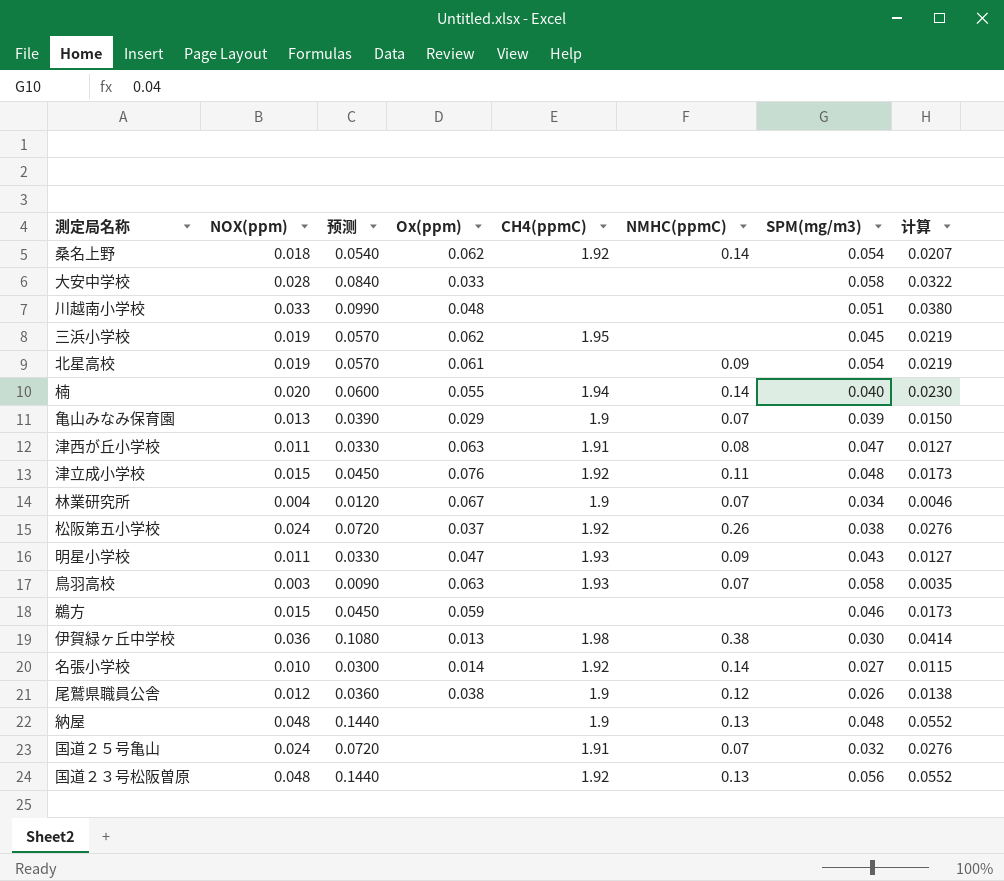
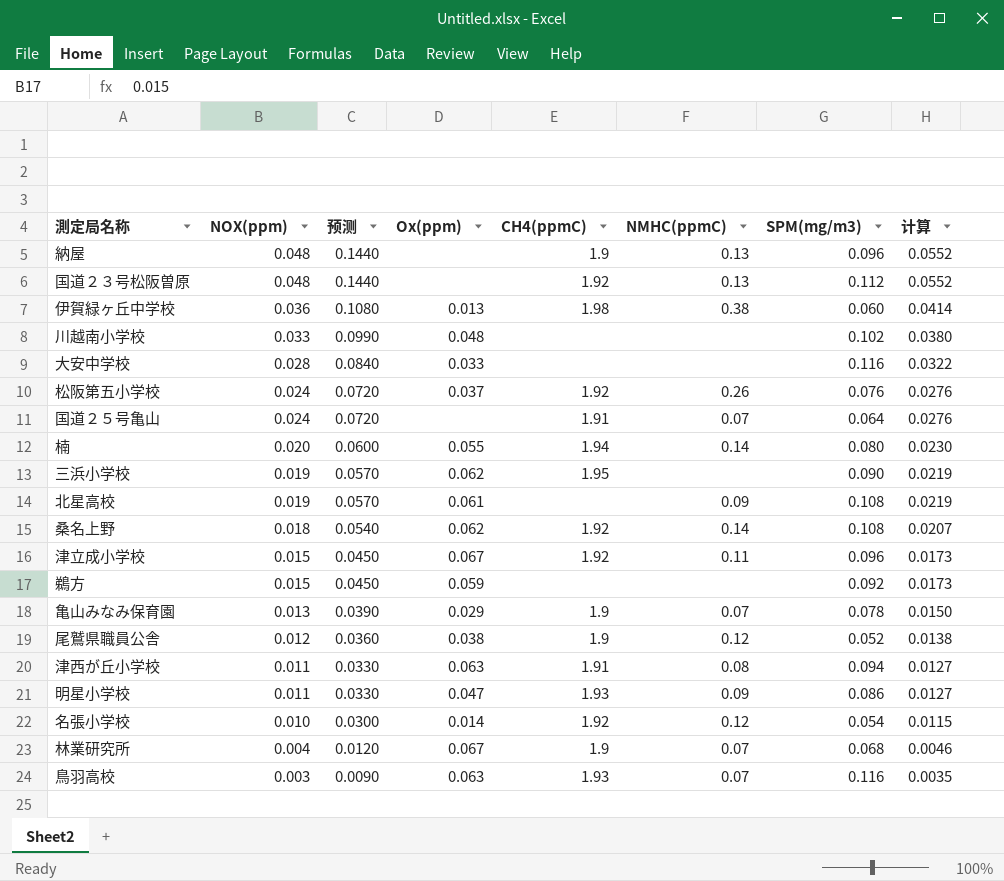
row order: none -> NOX(ppm) descending
納屋 | SPM(mg/m3): 0.048 -> 0.096
国道２３号松阪曽原 | SPM(mg/m3): 0.056 -> 0.112
伊賀緑ヶ丘中学校 | SPM(mg/m3): 0.030 -> 0.060
川越南小学校 | SPM(mg/m3): 0.051 -> 0.102
大安中学校 | SPM(mg/m3): 0.058 -> 0.116
松阪第五小学校 | SPM(mg/m3): 0.038 -> 0.076
国道２５号亀山 | SPM(mg/m3): 0.032 -> 0.064
楠 | SPM(mg/m3): 0.040 -> 0.080
三浜小学校 | SPM(mg/m3): 0.045 -> 0.090
北星高校 | SPM(mg/m3): 0.054 -> 0.108
桑名上野 | SPM(mg/m3): 0.054 -> 0.108
津立成小学校 | Ox(ppm): 0.076 -> 0.067
津立成小学校 | SPM(mg/m3): 0.048 -> 0.096
鵜方 | SPM(mg/m3): 0.046 -> 0.092
亀山みなみ保育園 | SPM(mg/m3): 0.039 -> 0.078
尾鷲県職員公舎 | SPM(mg/m3): 0.026 -> 0.052
津西が丘小学校 | SPM(mg/m3): 0.047 -> 0.094
明星小学校 | SPM(mg/m3): 0.043 -> 0.086
名張小学校 | NMHC(ppmC): 0.14 -> 0.12
名張小学校 | SPM(mg/m3): 0.027 -> 0.054
林業研究所 | SPM(mg/m3): 0.034 -> 0.068
鳥羽高校 | SPM(mg/m3): 0.058 -> 0.116

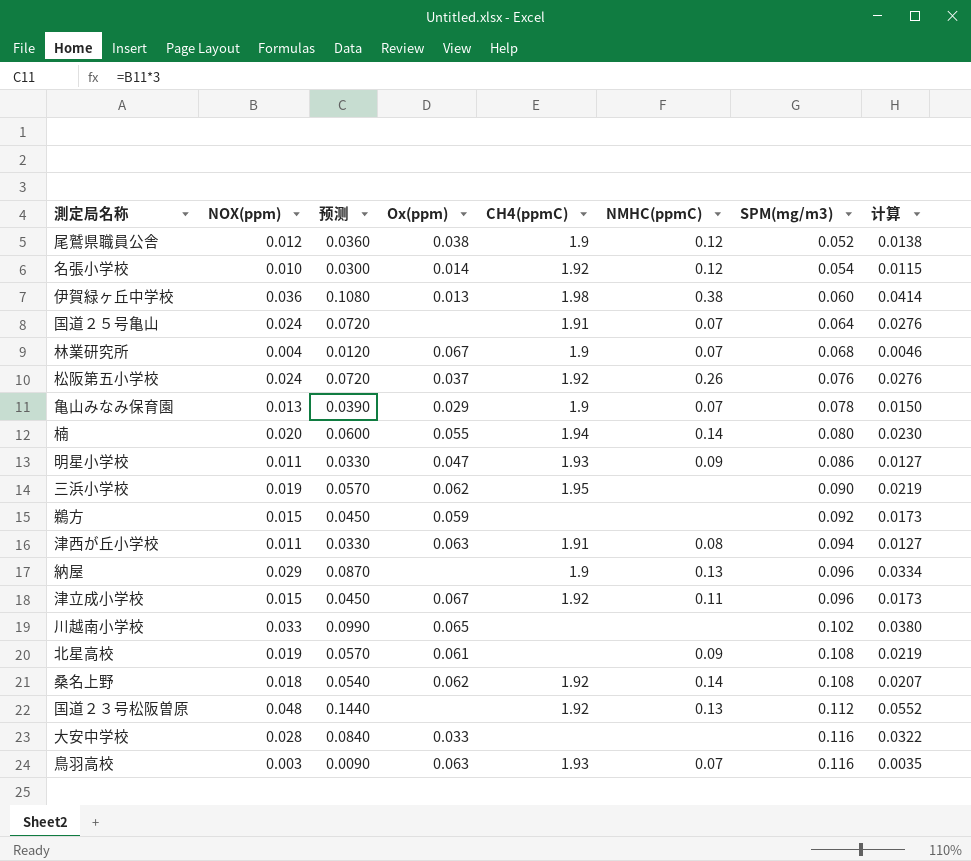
row order: NOX(ppm) descending -> SPM(mg/m3) ascending
納屋 | NOX(ppm): 0.048 -> 0.029
納屋 | 预测: 0.1440 -> 0.0870
納屋 | 计算: 0.0552 -> 0.0334
川越南小学校 | Ox(ppm): 0.048 -> 0.065

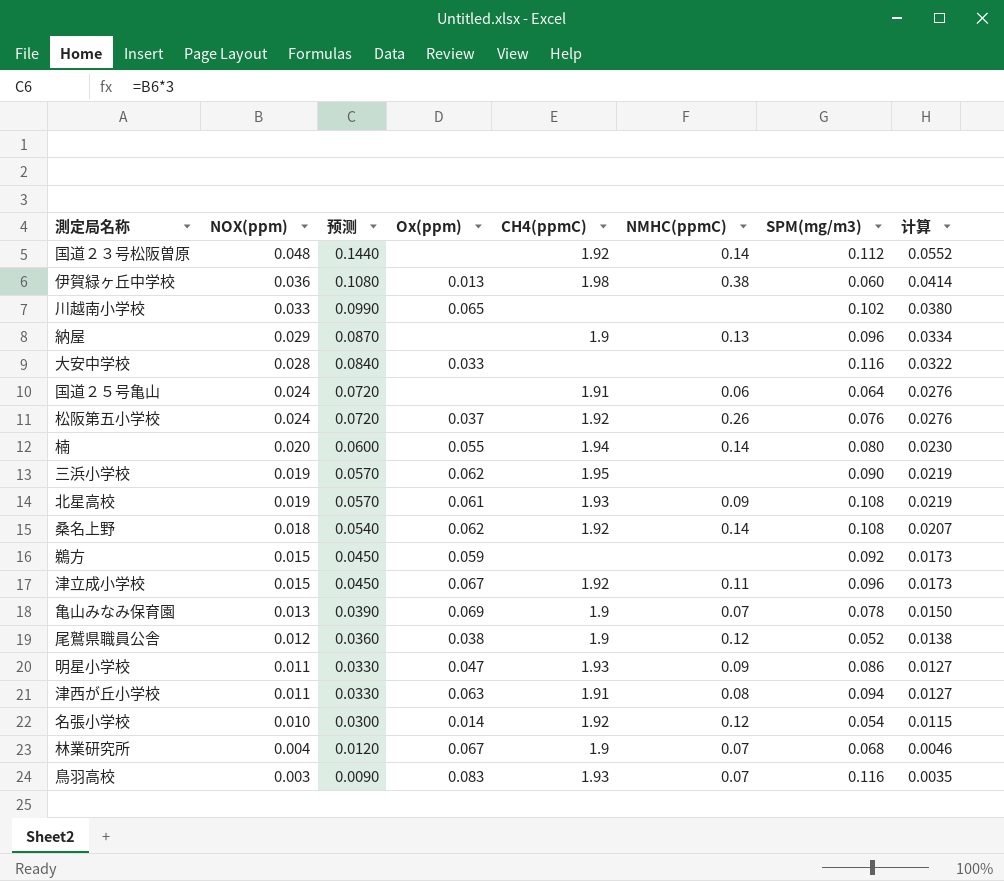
row order: SPM(mg/m3) ascending -> NOX(ppm) descending
国道２３号松阪曽原 | NMHC(ppmC): 0.13 -> 0.14
国道２５号亀山 | NMHC(ppmC): 0.07 -> 0.06
北星高校 | CH4(ppmC): none -> 1.93
亀山みなみ保育園 | Ox(ppm): 0.029 -> 0.069
鳥羽高校 | Ox(ppm): 0.063 -> 0.083

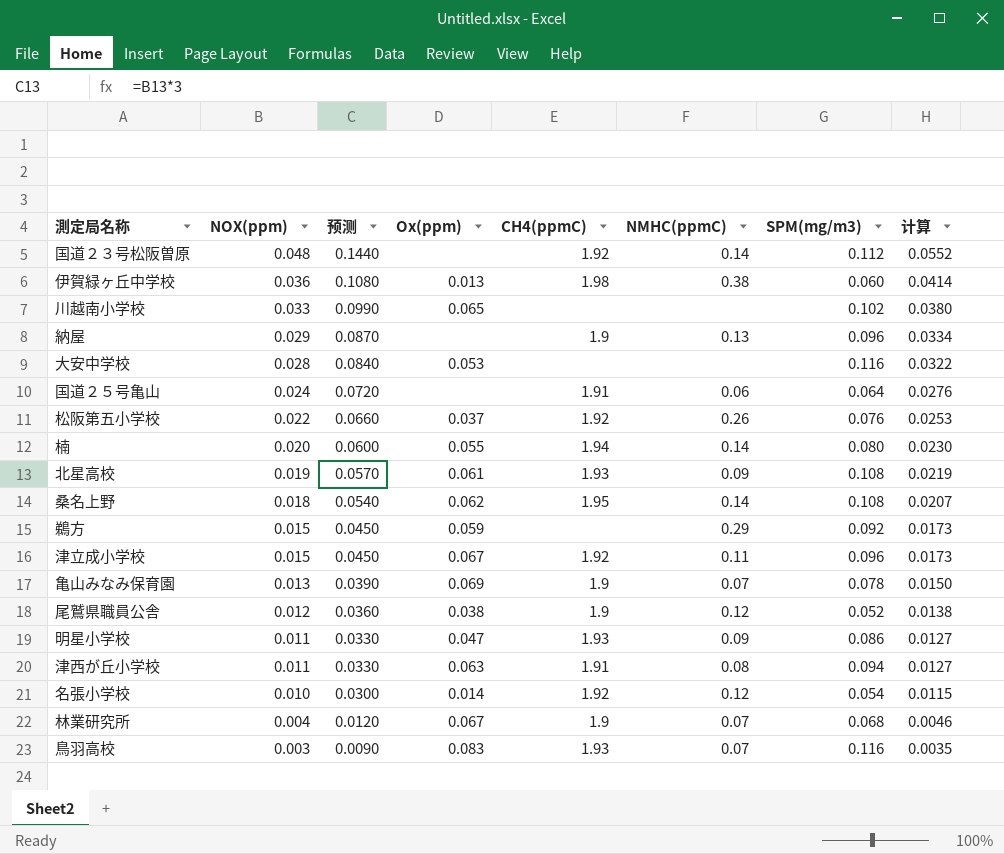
row 三浜小学校: 0.019 | 0.0570 | 0.062 | 1.95 | none | 0.090 | 0.0219 -> none
大安中学校 | Ox(ppm): 0.033 -> 0.053
松阪第五小学校 | NOX(ppm): 0.024 -> 0.022
松阪第五小学校 | 预测: 0.0720 -> 0.0660
松阪第五小学校 | 计算: 0.0276 -> 0.0253
桑名上野 | CH4(ppmC): 1.92 -> 1.95
鵜方 | NMHC(ppmC): none -> 0.29

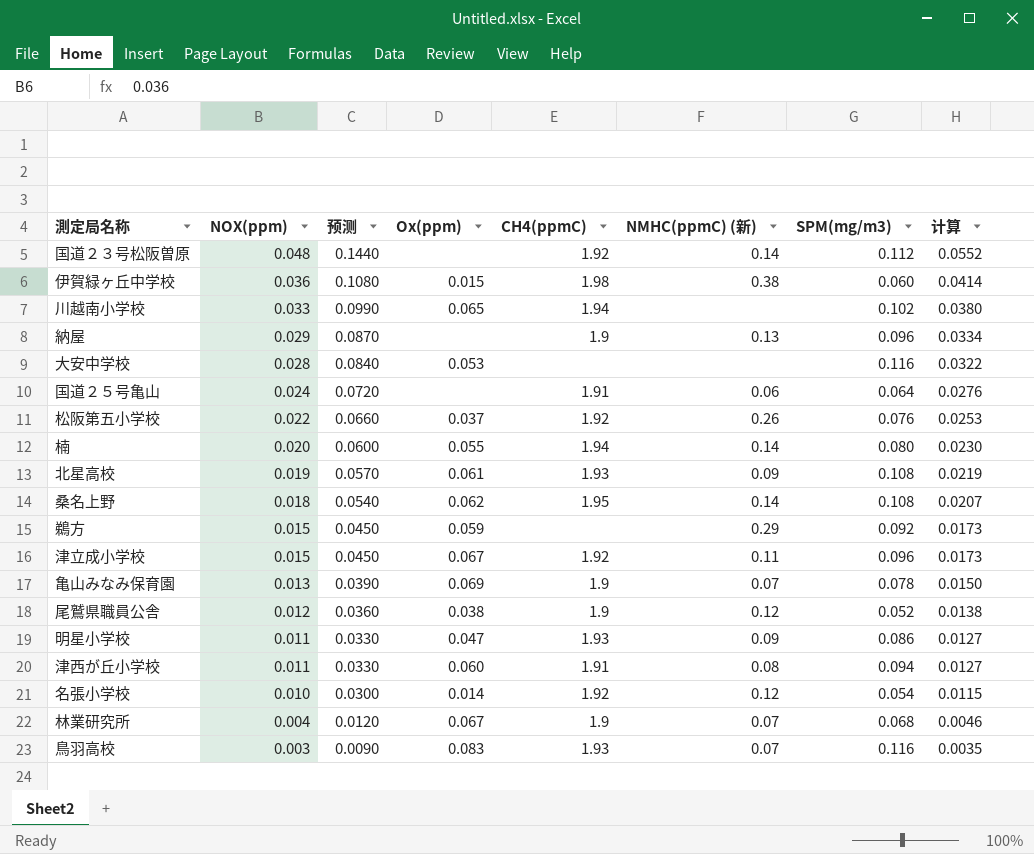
column name: NMHC(ppmC) -> NMHC(ppmC) (新)
伊賀緑ヶ丘中学校 | Ox(ppm): 0.013 -> 0.015
川越南小学校 | CH4(ppmC): none -> 1.94
津西が丘小学校 | Ox(ppm): 0.063 -> 0.060

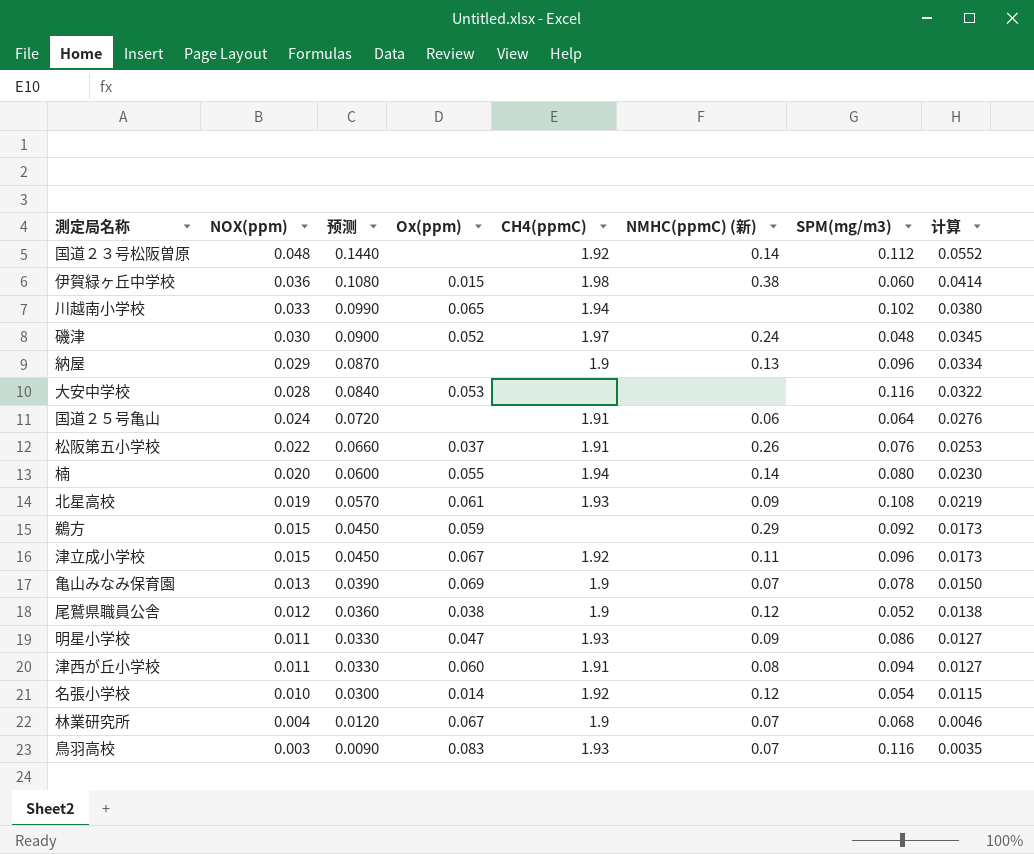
row 桑名上野: 0.018 | 0.0540 | 0.062 | 1.95 | 0.14 | 0.108 | 0.0207 -> none
row 磯津: none -> 0.030 | 0.0900 | 0.052 | 1.97 | 0.24 | 0.048 | 0.0345
松阪第五小学校 | CH4(ppmC): 1.92 -> 1.91

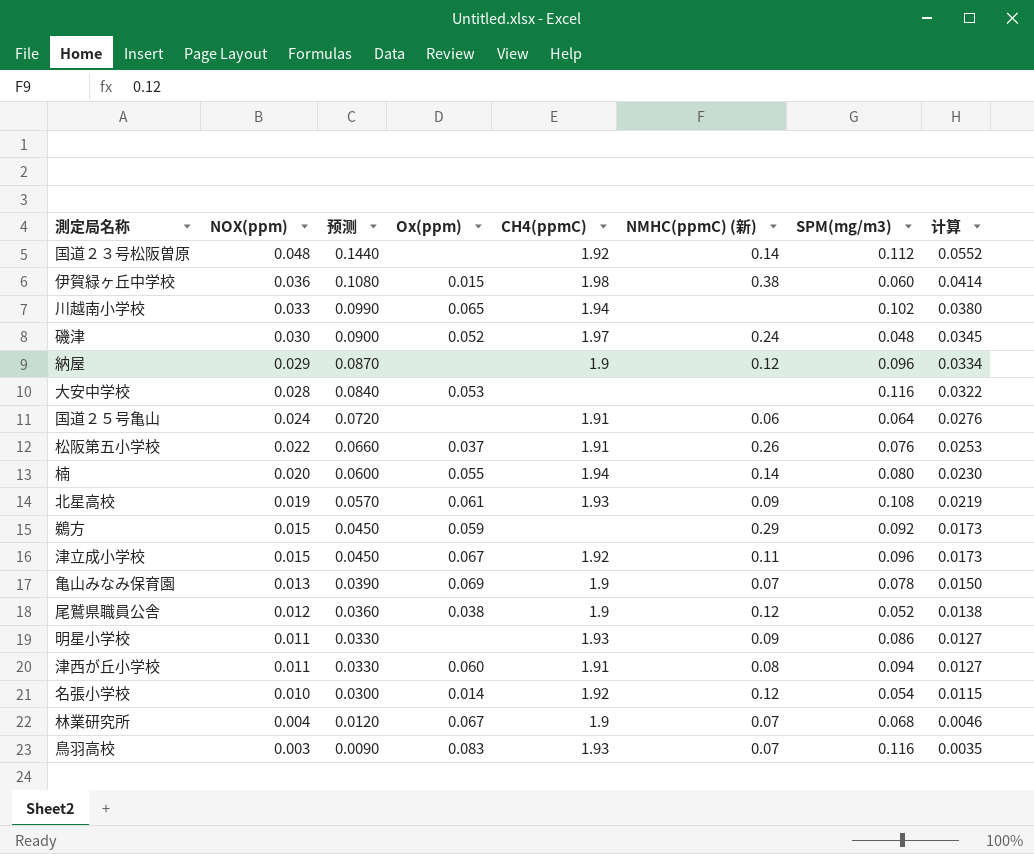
納屋 | NMHC(ppmC) (新): 0.13 -> 0.12
明星小学校 | Ox(ppm): 0.047 -> none

